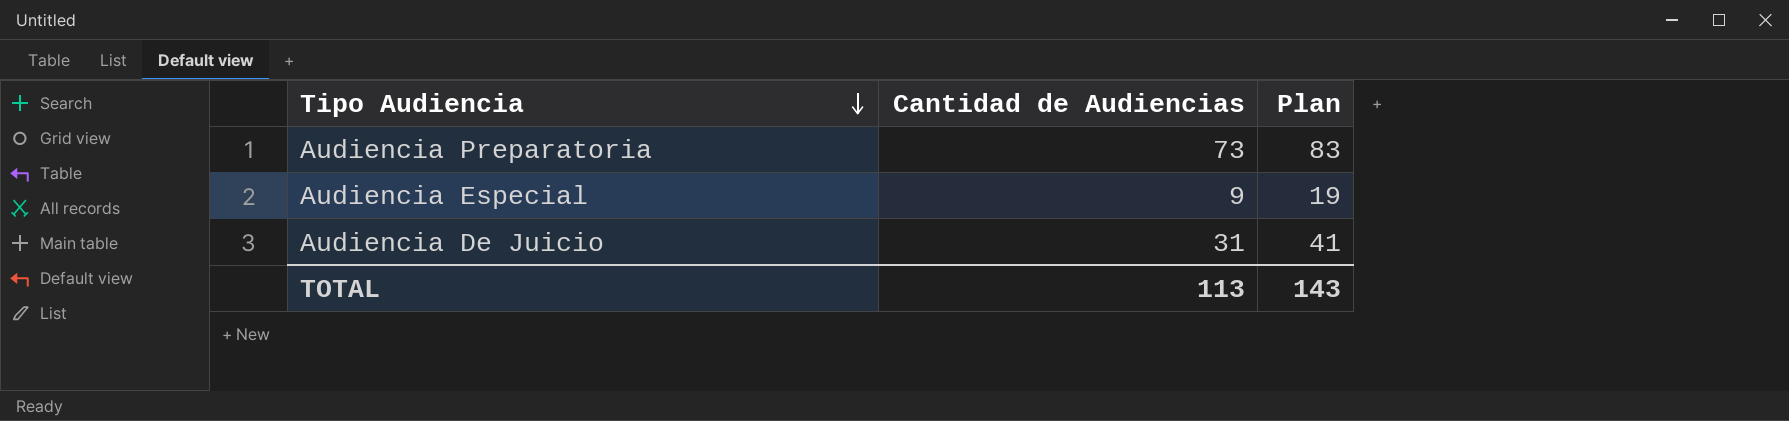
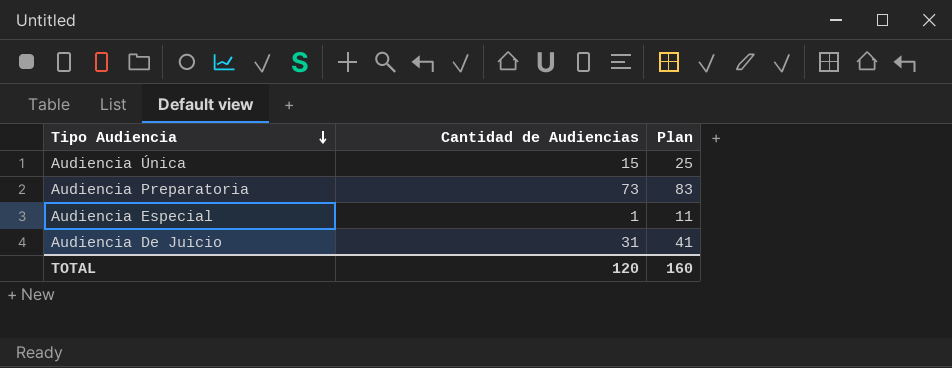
row Audiencia Única: none -> 15 | 25
Audiencia Especial | Cantidad de Audiencias: 9 -> 1
Audiencia Especial | Plan: 19 -> 11
TOTAL | Cantidad de Audiencias: 113 -> 120
TOTAL | Plan: 143 -> 160

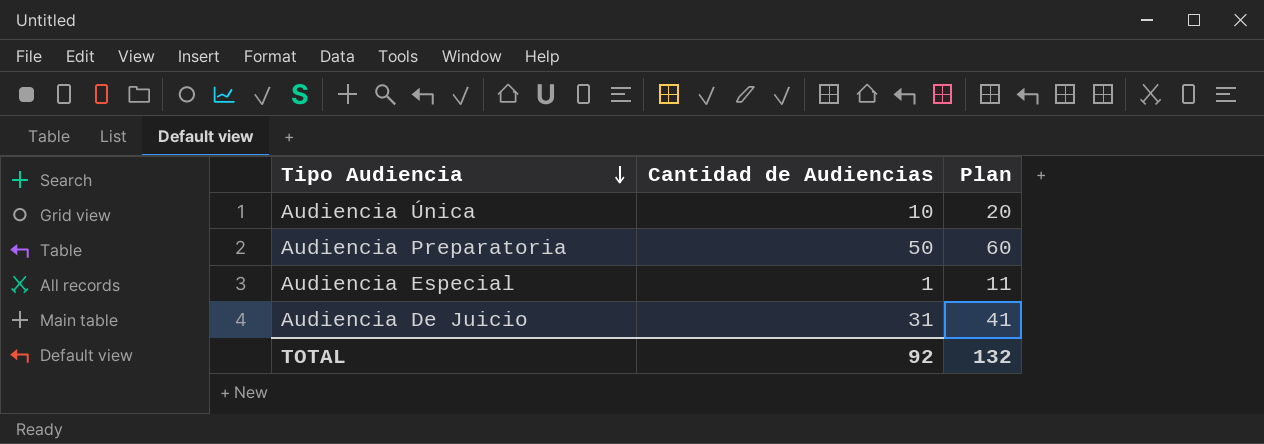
Audiencia Única | Cantidad de Audiencias: 15 -> 10
Audiencia Única | Plan: 25 -> 20
Audiencia Preparatoria | Cantidad de Audiencias: 73 -> 50
Audiencia Preparatoria | Plan: 83 -> 60
TOTAL | Cantidad de Audiencias: 120 -> 92
TOTAL | Plan: 160 -> 132

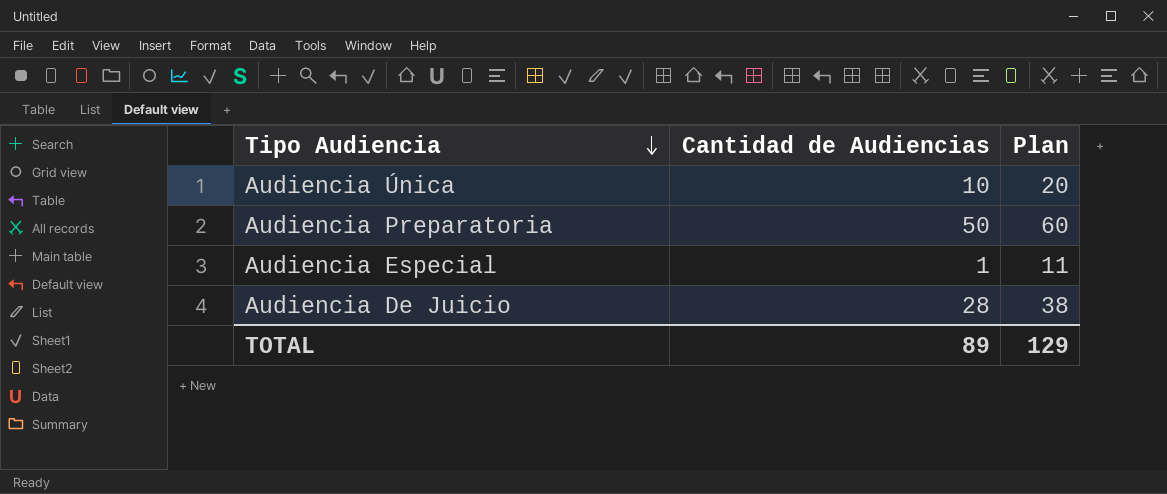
Audiencia De Juicio | Cantidad de Audiencias: 31 -> 28
Audiencia De Juicio | Plan: 41 -> 38
TOTAL | Cantidad de Audiencias: 92 -> 89
TOTAL | Plan: 132 -> 129

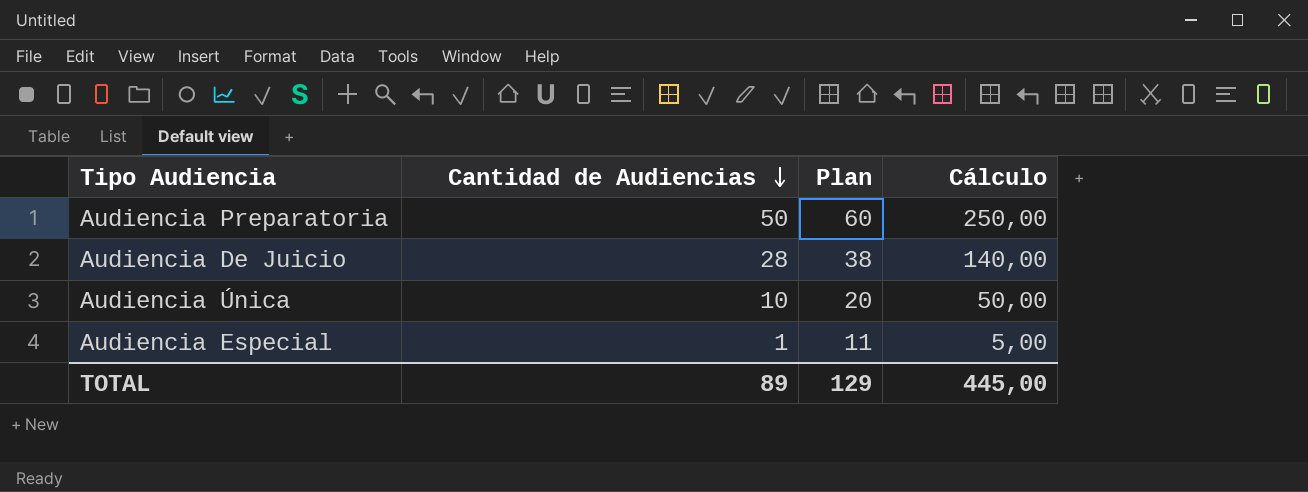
row order: Tipo Audiencia descending -> Cantidad de Audiencias descending
column Cálculo | formula: none -> [Cantidad de Audiencias] * 5

